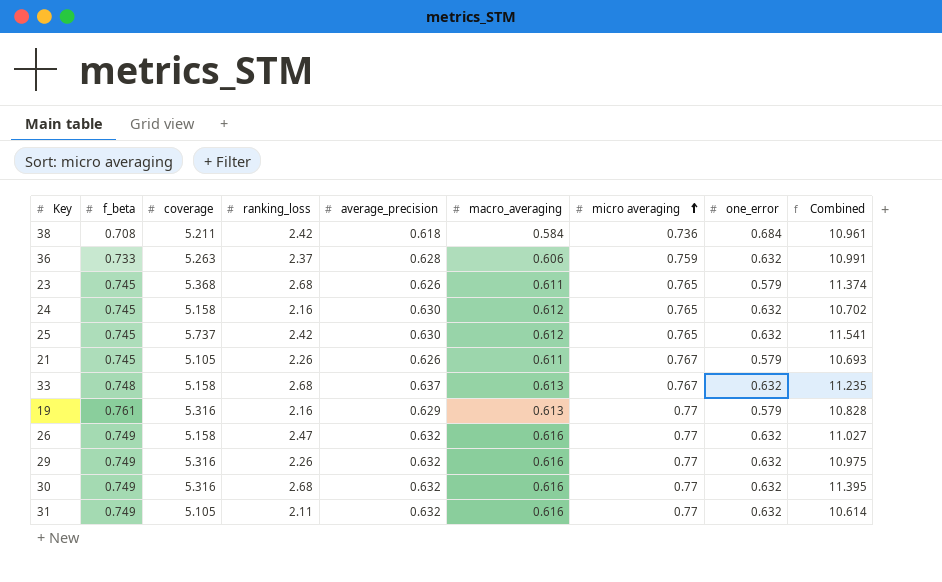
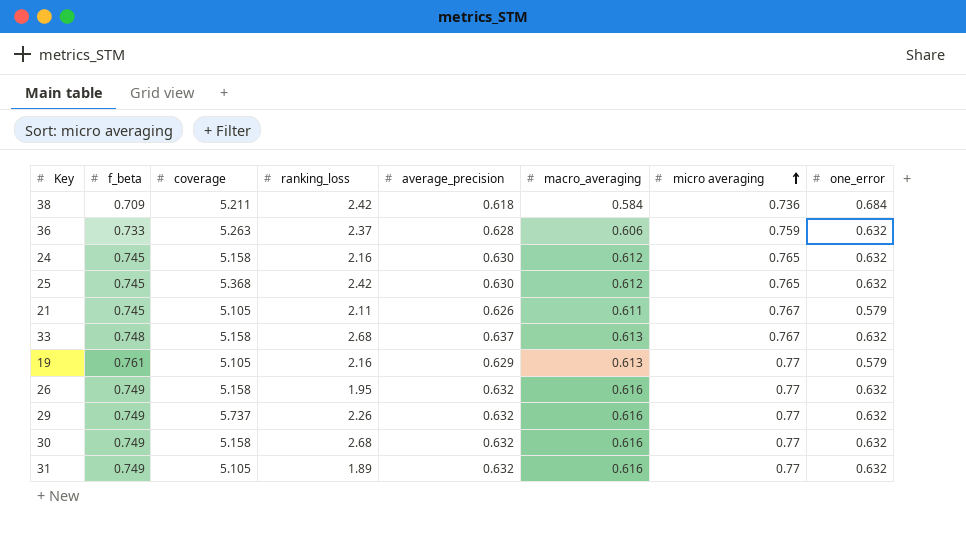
column Combined | formula: [f_beta] + [coverage] + [ranking_loss] + [average_precision] + [macro_averaging] + [micro averaging] + [one_error] -> none
row 23: 0.745 | 5.368 | 2.68 | 0.626 | 0.611 | 0.765 | 0.579 | 11.374 -> none
38 | f_beta: 0.708 -> 0.709
25 | coverage: 5.737 -> 5.368
21 | ranking_loss: 2.26 -> 2.11
19 | coverage: 5.316 -> 5.105
26 | ranking_loss: 2.47 -> 1.95
29 | coverage: 5.316 -> 5.737
30 | coverage: 5.316 -> 5.158
31 | ranking_loss: 2.11 -> 1.89

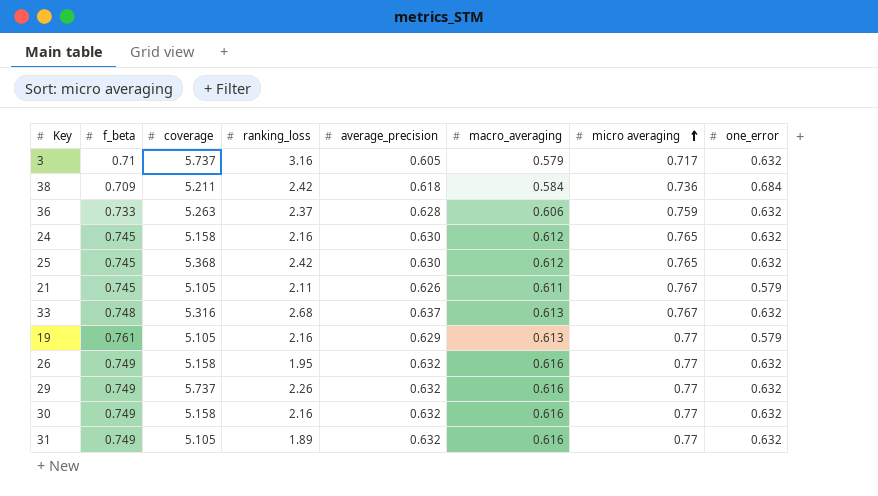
row 3: none -> 0.71 | 5.737 | 3.16 | 0.605 | 0.579 | 0.717 | 0.632
33 | coverage: 5.158 -> 5.316
30 | ranking_loss: 2.68 -> 2.16

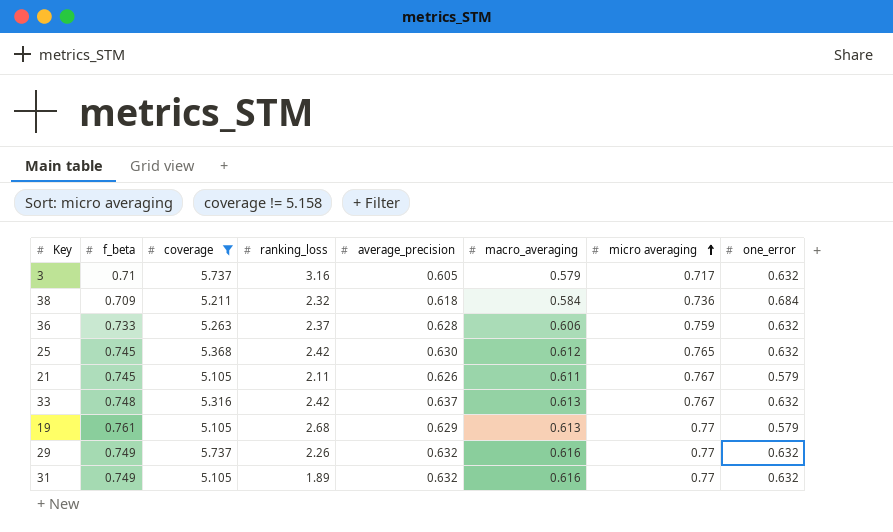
filter: none -> coverage != 5.158
38 | ranking_loss: 2.42 -> 2.32
33 | ranking_loss: 2.68 -> 2.42
19 | ranking_loss: 2.16 -> 2.68

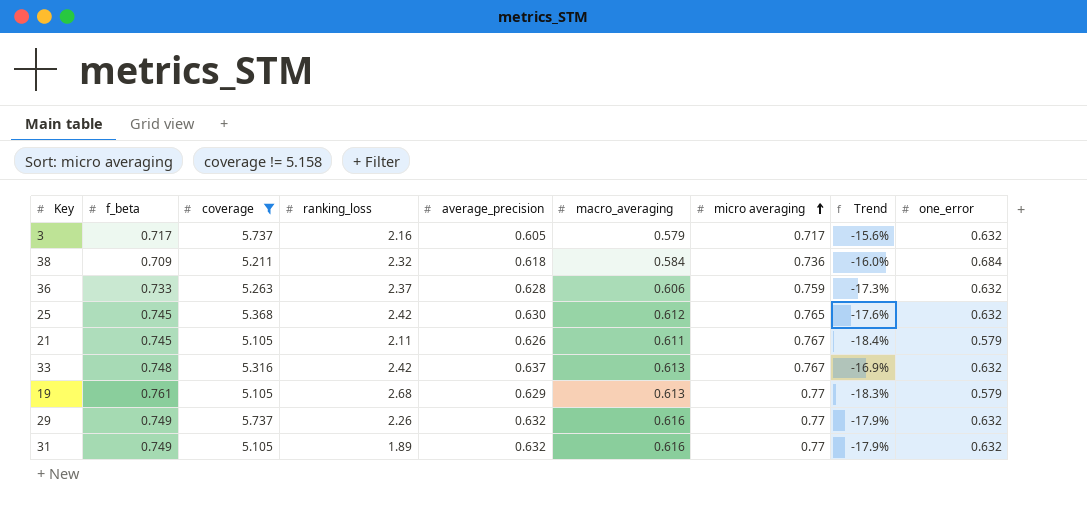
column Trend | formula: none -> ([average_precision] - [micro averaging]) / [micro averaging]
3 | f_beta: 0.71 -> 0.717
3 | ranking_loss: 3.16 -> 2.16

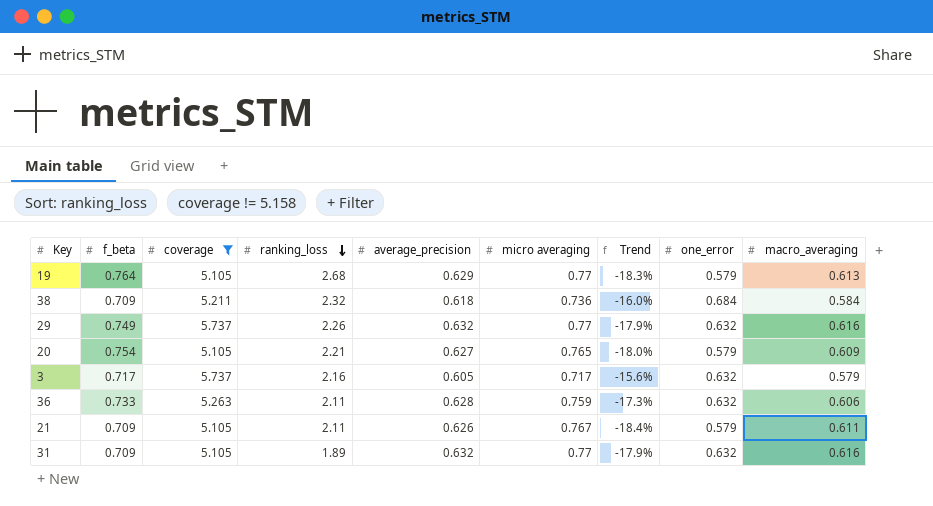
row order: micro averaging ascending -> ranking_loss descending
column macro_averaging | position: 6 -> 9
row 25: 0.745 | 5.368 | 2.42 | 0.630 | 0.612 | 0.765 | -17.6% | 0.632 -> none
row 33: 0.748 | 5.316 | 2.42 | 0.637 | 0.613 | 0.767 | -16.9% | 0.632 -> none
19 | f_beta: 0.761 -> 0.764
row 20: none -> 0.754 | 5.105 | 2.21 | 0.627 | 0.765 | -18.0% | 0.579 | 0.609
36 | ranking_loss: 2.37 -> 2.11
21 | f_beta: 0.745 -> 0.709
31 | f_beta: 0.749 -> 0.709

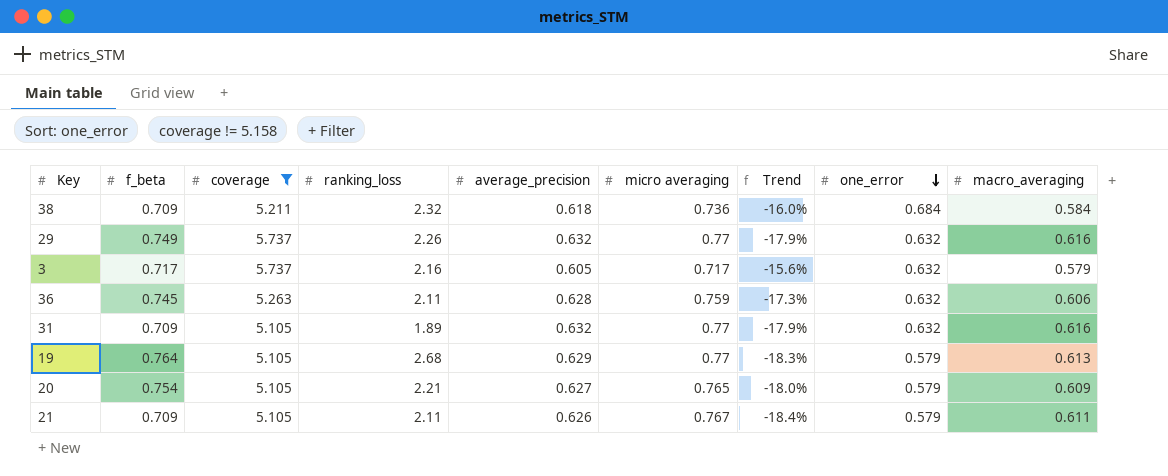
row order: ranking_loss descending -> one_error descending
36 | f_beta: 0.733 -> 0.745

